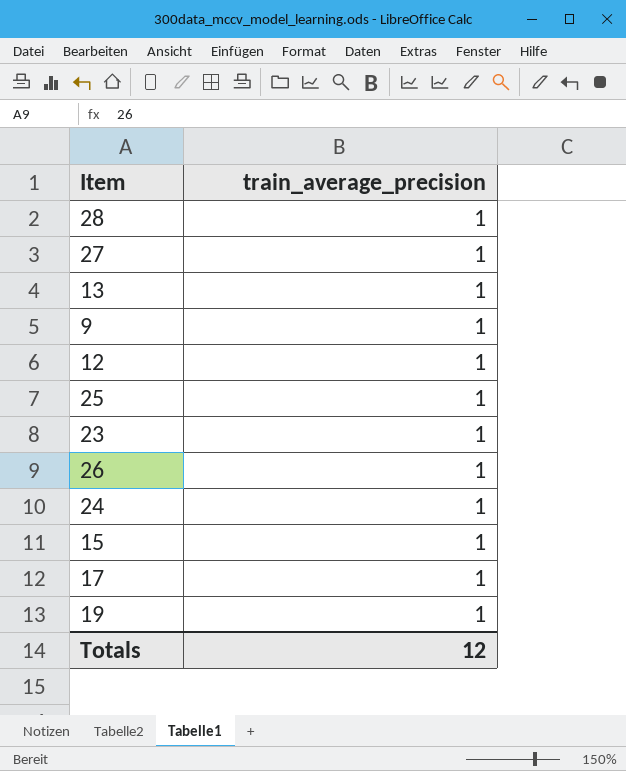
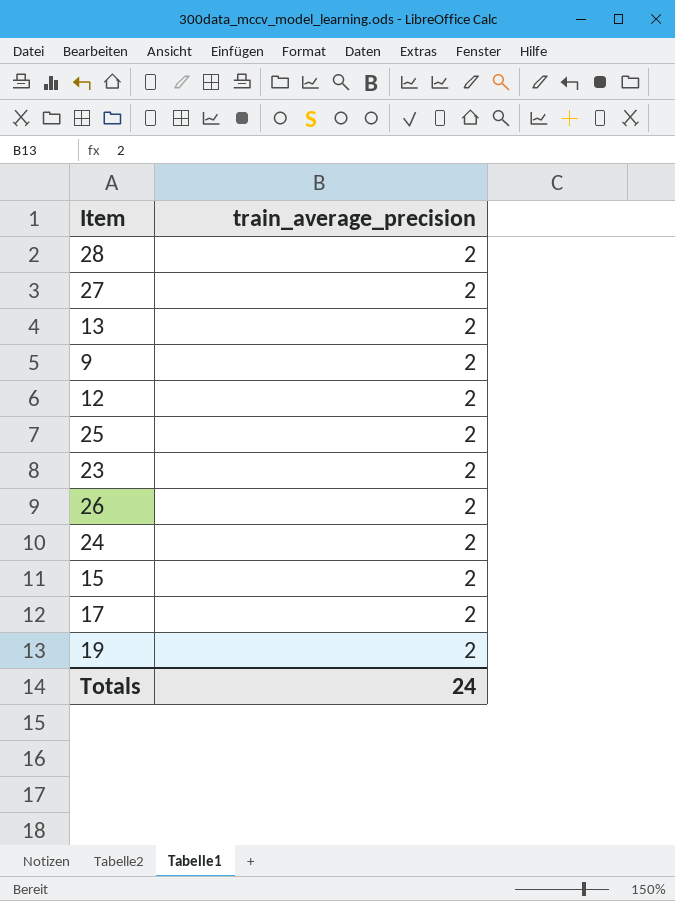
28 | train_average_precision: 1 -> 2
27 | train_average_precision: 1 -> 2
13 | train_average_precision: 1 -> 2
9 | train_average_precision: 1 -> 2
12 | train_average_precision: 1 -> 2
25 | train_average_precision: 1 -> 2
23 | train_average_precision: 1 -> 2
26 | train_average_precision: 1 -> 2
24 | train_average_precision: 1 -> 2
15 | train_average_precision: 1 -> 2
17 | train_average_precision: 1 -> 2
19 | train_average_precision: 1 -> 2
Totals | train_average_precision: 12 -> 24

